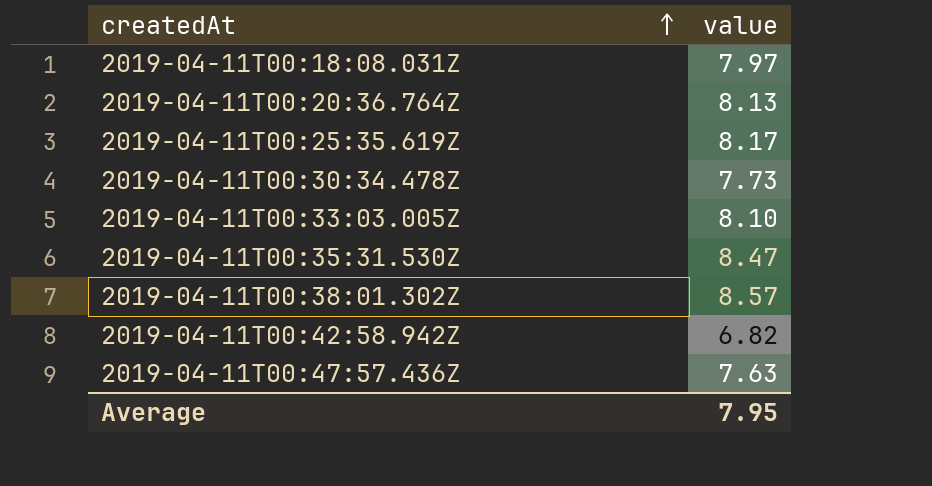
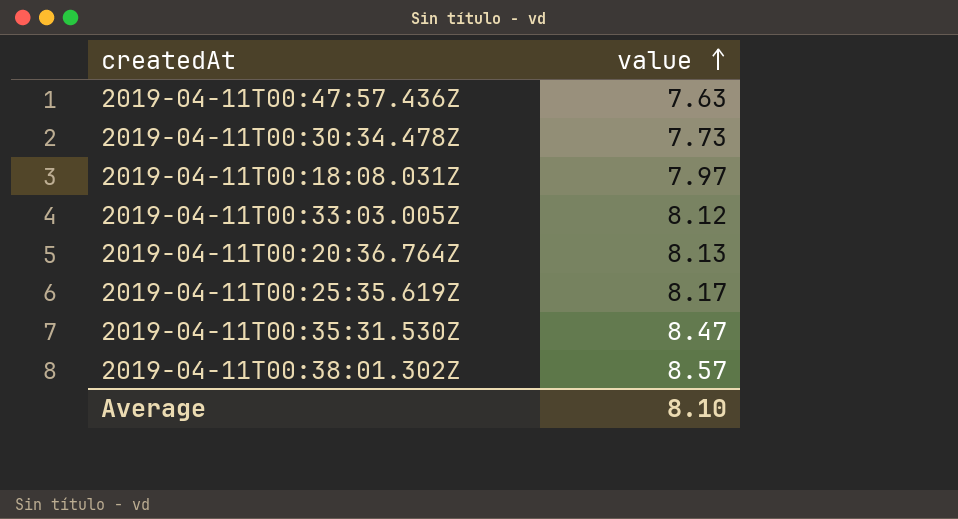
row order: createdAt ascending -> value ascending
row 2019-04-11T00:42:58.942Z: 6.82 -> none
2019-04-11T00:33:03.005Z | value: 8.10 -> 8.12
Average | value: 7.95 -> 8.10

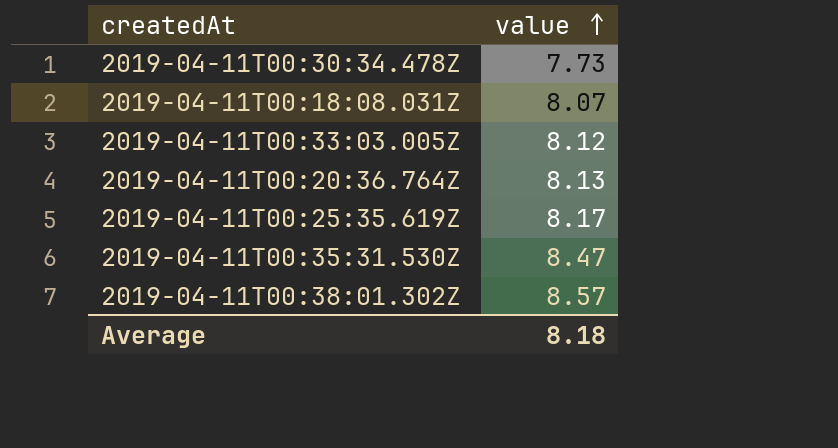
row 2019-04-11T00:47:57.436Z: 7.63 -> none
2019-04-11T00:18:08.031Z | value: 7.97 -> 8.07
Average | value: 8.10 -> 8.18

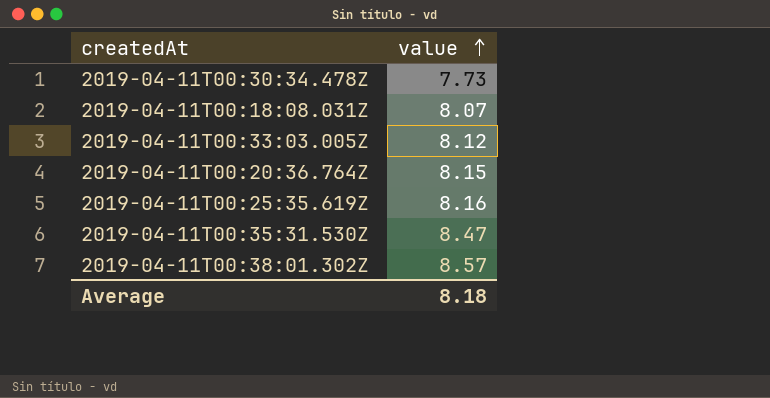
2019-04-11T00:20:36.764Z | value: 8.13 -> 8.15
2019-04-11T00:25:35.619Z | value: 8.17 -> 8.16

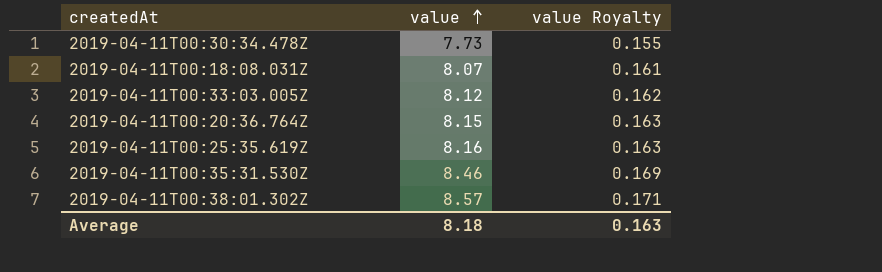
column value Royalty | formula: none -> [value] * 0.02
2019-04-11T00:35:31.530Z | value: 8.47 -> 8.46

